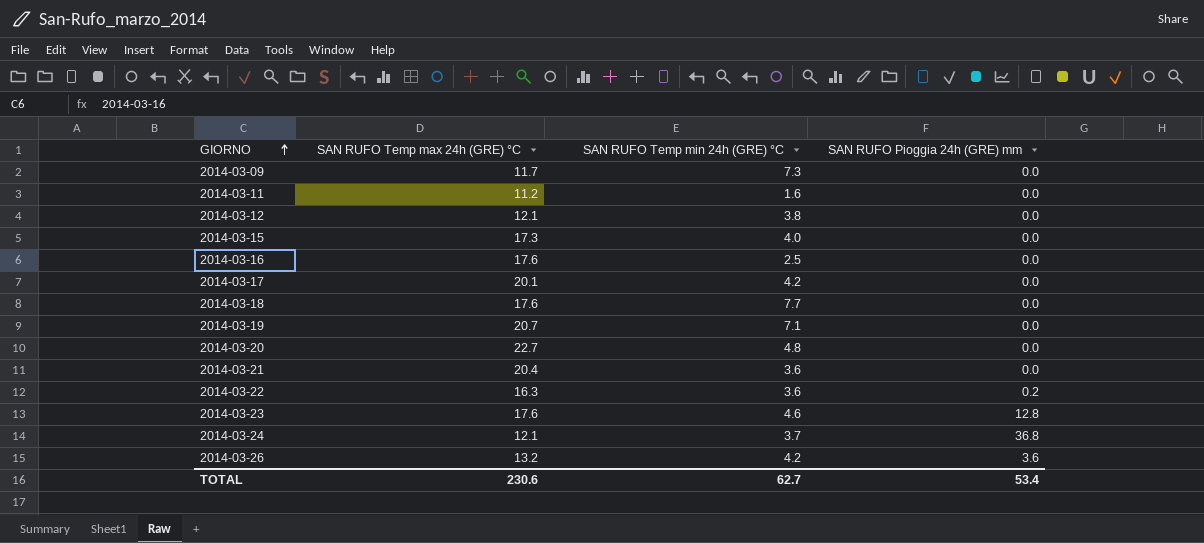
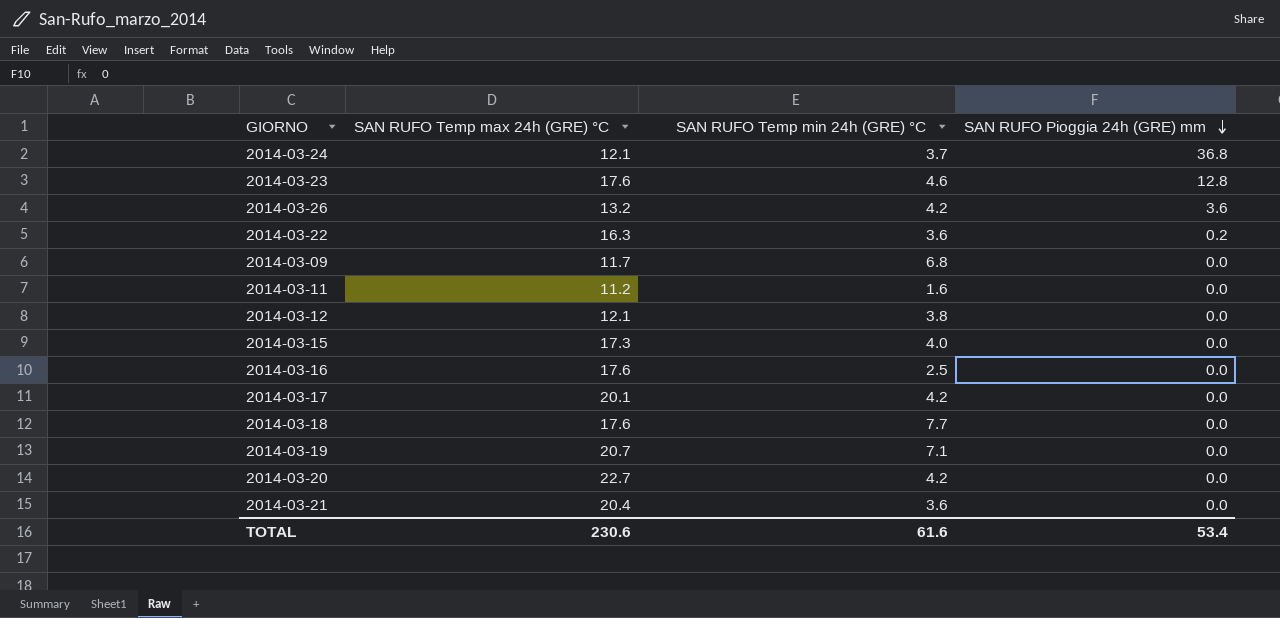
row order: GIORNO ascending -> SAN RUFO Pioggia 24h (GRE) mm descending
2014-03-09 | SAN RUFO Temp min 24h (GRE) °C: 7.3 -> 6.8
2014-03-20 | SAN RUFO Temp min 24h (GRE) °C: 4.8 -> 4.2
TOTAL | SAN RUFO Temp min 24h (GRE) °C: 62.7 -> 61.6

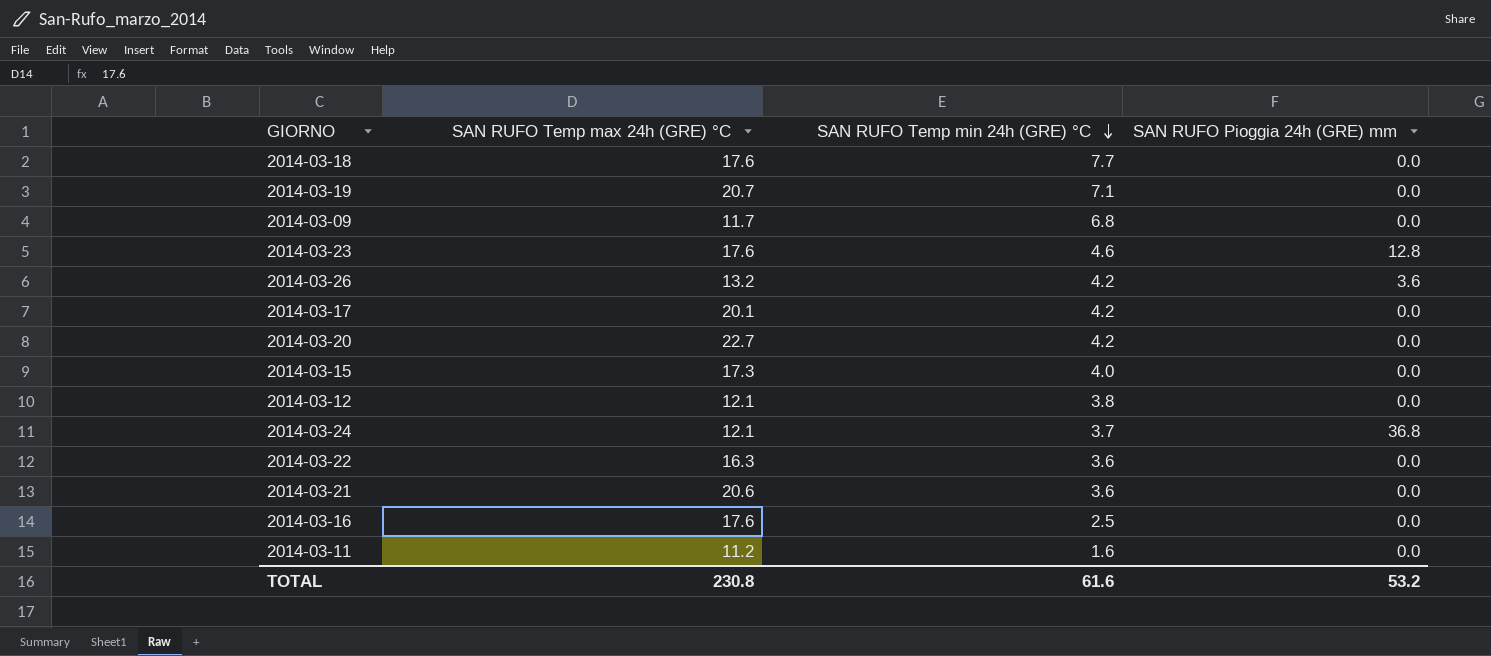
row order: SAN RUFO Pioggia 24h (GRE) mm descending -> SAN RUFO Temp min 24h (GRE) °C descending
2014-03-22 | SAN RUFO Pioggia 24h (GRE) mm: 0.2 -> 0.0
2014-03-21 | SAN RUFO Temp max 24h (GRE) °C: 20.4 -> 20.6
TOTAL | SAN RUFO Temp max 24h (GRE) °C: 230.6 -> 230.8
TOTAL | SAN RUFO Pioggia 24h (GRE) mm: 53.4 -> 53.2

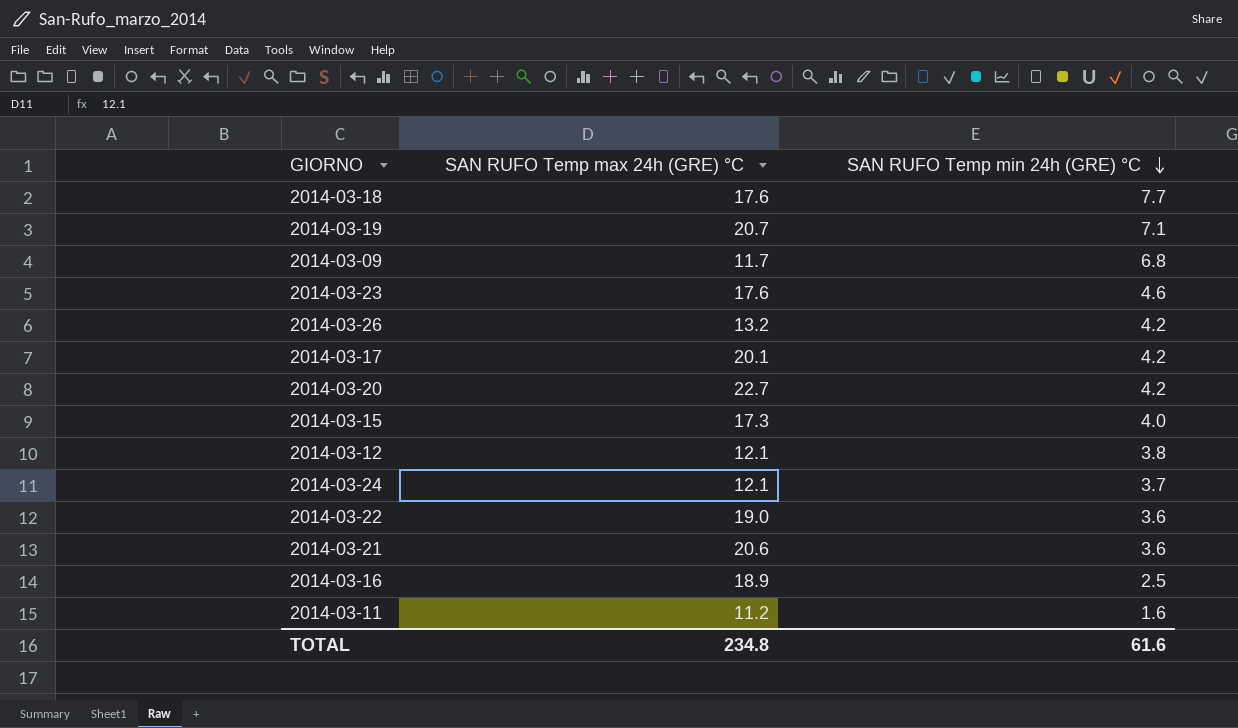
column SAN RUFO Pioggia 24h (GRE) mm | position: 4 -> none
2014-03-22 | SAN RUFO Temp max 24h (GRE) °C: 16.3 -> 19.0
2014-03-16 | SAN RUFO Temp max 24h (GRE) °C: 17.6 -> 18.9
TOTAL | SAN RUFO Temp max 24h (GRE) °C: 230.8 -> 234.8

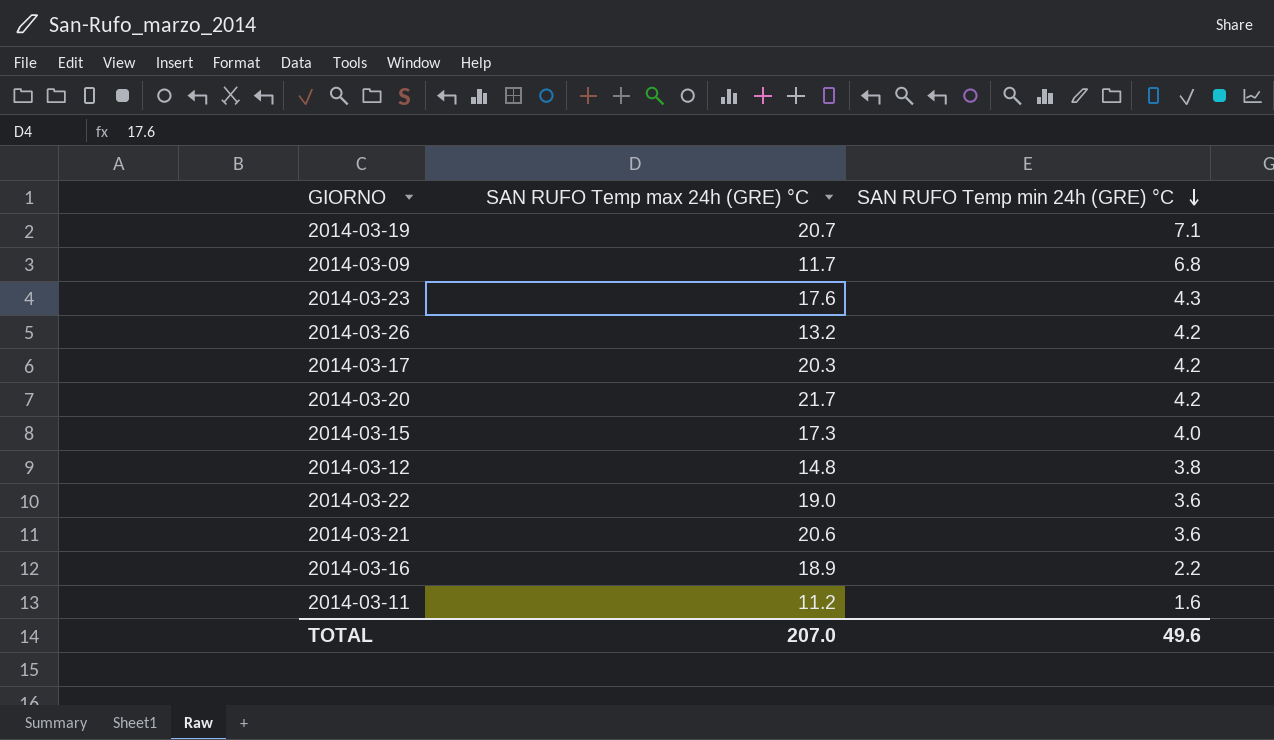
row 2014-03-18: 17.6 | 7.7 -> none
row 2014-03-24: 12.1 | 3.7 -> none
2014-03-23 | SAN RUFO Temp min 24h (GRE) °C: 4.6 -> 4.3
2014-03-17 | SAN RUFO Temp max 24h (GRE) °C: 20.1 -> 20.3
2014-03-20 | SAN RUFO Temp max 24h (GRE) °C: 22.7 -> 21.7
2014-03-12 | SAN RUFO Temp max 24h (GRE) °C: 12.1 -> 14.8
2014-03-16 | SAN RUFO Temp min 24h (GRE) °C: 2.5 -> 2.2
TOTAL | SAN RUFO Temp max 24h (GRE) °C: 234.8 -> 207.0
TOTAL | SAN RUFO Temp min 24h (GRE) °C: 61.6 -> 49.6

